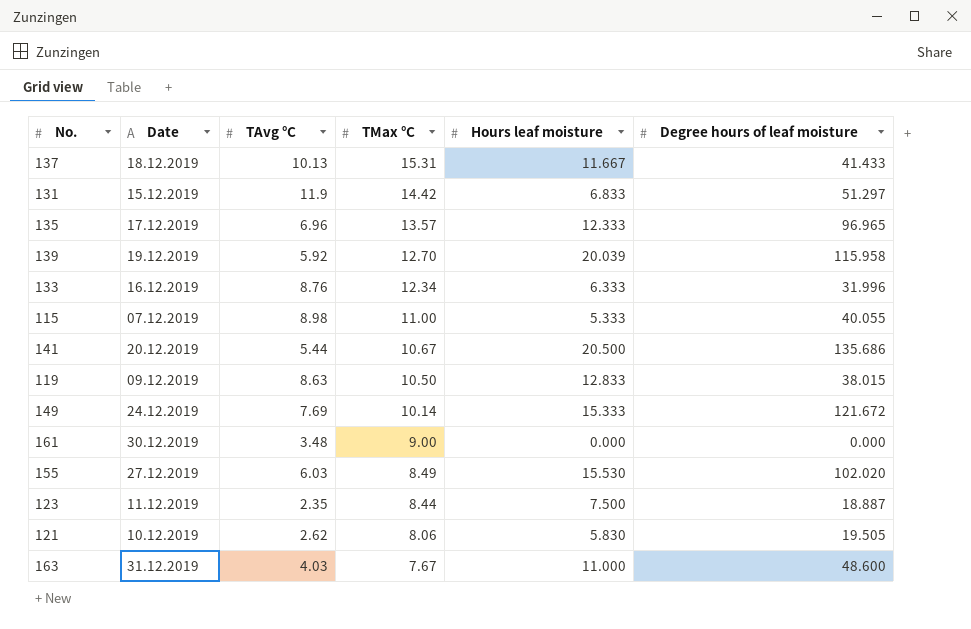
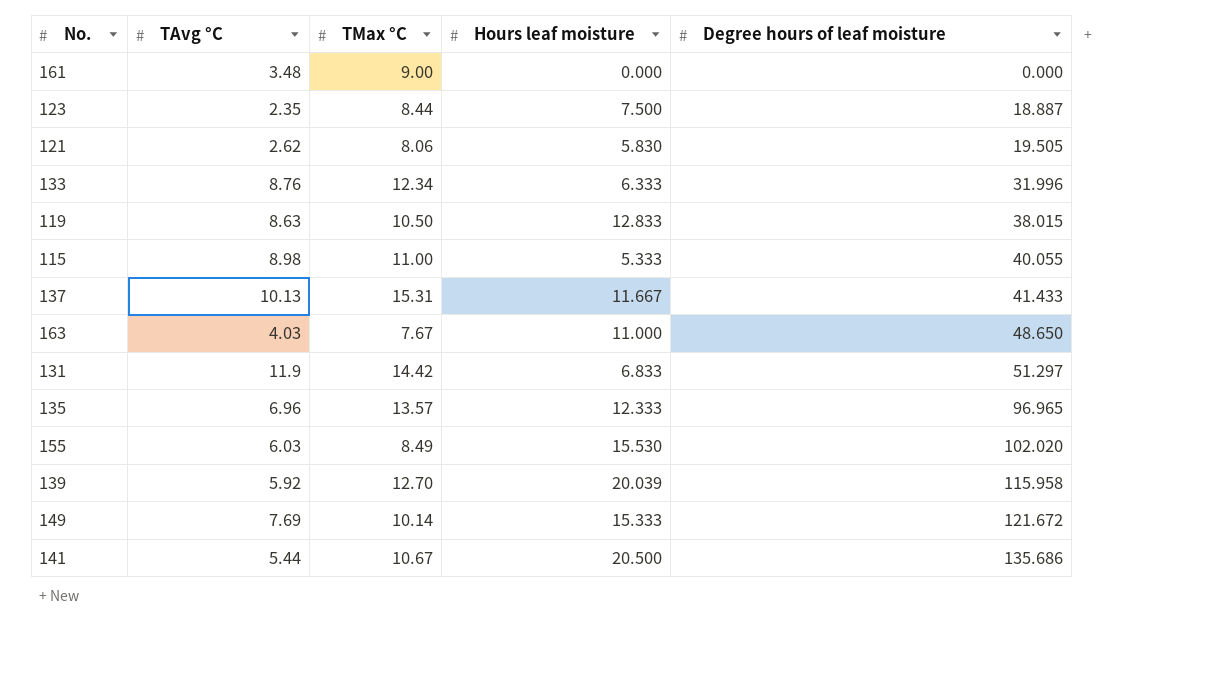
row order: TMax °C descending -> Degree hours of leaf moisture ascending
column Date | position: 2 -> none
163 | Degree hours of leaf moisture: 48.600 -> 48.650

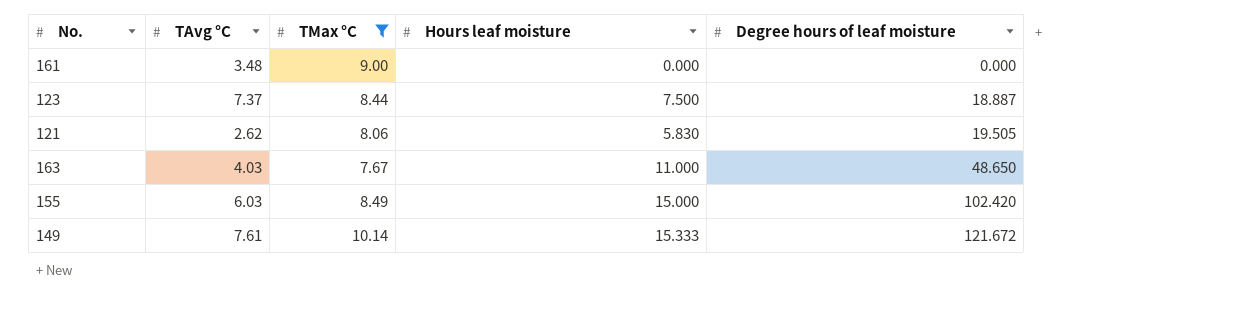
filter: none -> TMax °C <= 10.14
123 | TAvg °C: 2.35 -> 7.37
155 | Hours leaf moisture: 15.530 -> 15.000
155 | Degree hours of leaf moisture: 102.020 -> 102.420
149 | TAvg °C: 7.69 -> 7.61

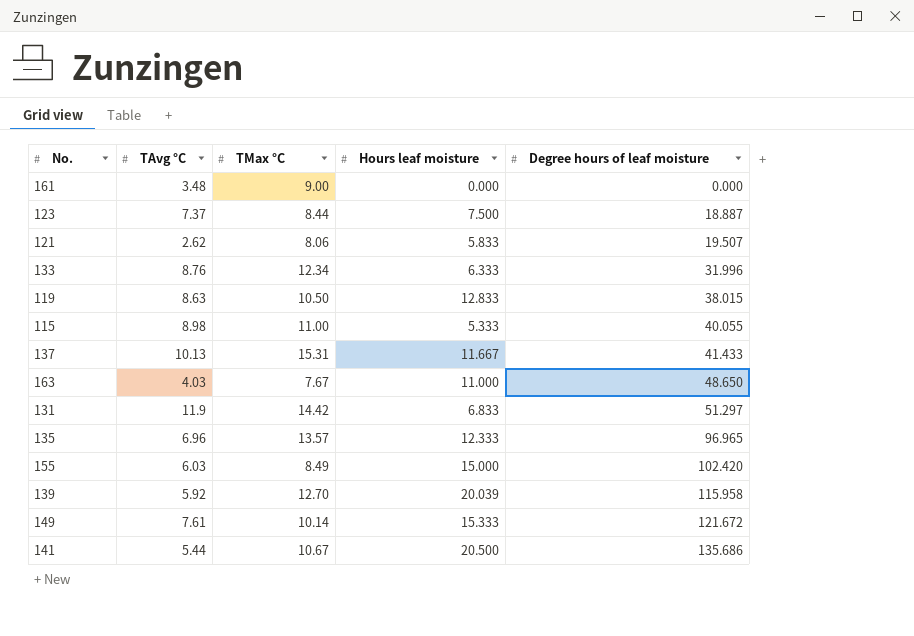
filter: TMax °C <= 10.14 -> none
121 | Hours leaf moisture: 5.830 -> 5.833
121 | Degree hours of leaf moisture: 19.505 -> 19.507

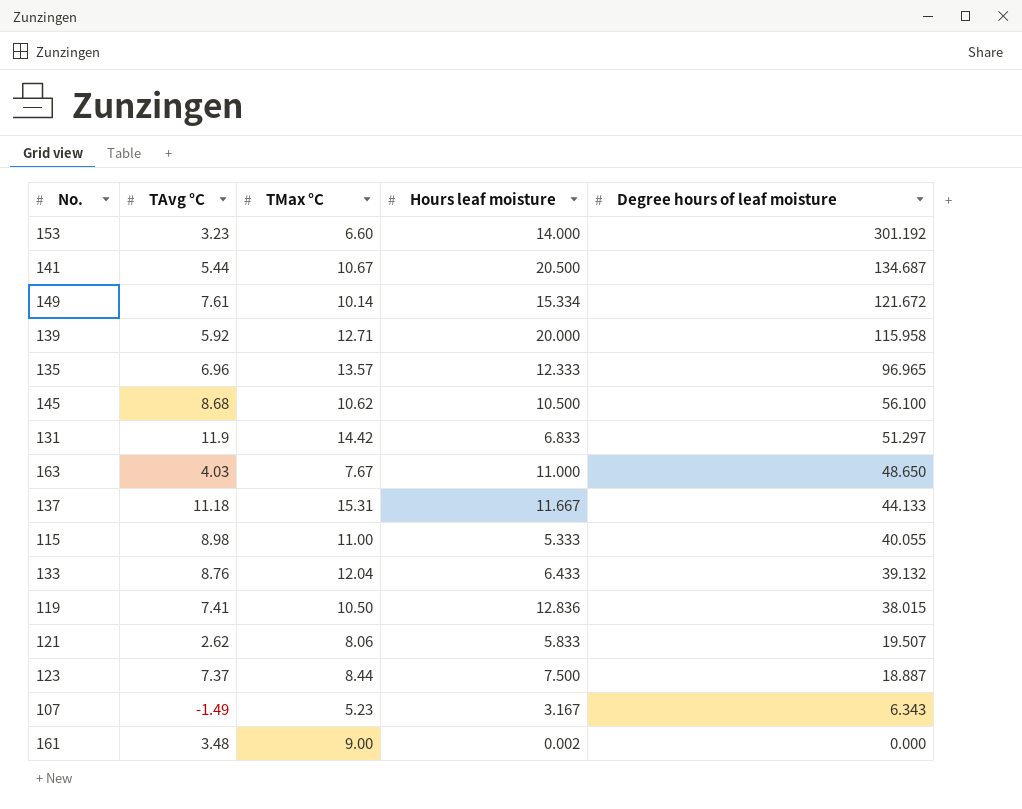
row order: Degree hours of leaf moisture ascending -> Degree hours of leaf moisture descending
row 155: 6.03 | 8.49 | 15.000 | 102.420 -> none
row 153: none -> 3.23 | 6.60 | 14.000 | 301.192
141 | Degree hours of leaf moisture: 135.686 -> 134.687
149 | Hours leaf moisture: 15.333 -> 15.334
139 | TMax °C: 12.70 -> 12.71
139 | Hours leaf moisture: 20.039 -> 20.000
row 145: none -> 8.68 | 10.62 | 10.500 | 56.100
137 | TAvg °C: 10.13 -> 11.18
137 | Degree hours of leaf moisture: 41.433 -> 44.133
133 | TMax °C: 12.34 -> 12.04
133 | Hours leaf moisture: 6.333 -> 6.433
133 | Degree hours of leaf moisture: 31.996 -> 39.132
119 | TAvg °C: 8.63 -> 7.41
119 | Hours leaf moisture: 12.833 -> 12.836
row 107: none -> -1.49 | 5.23 | 3.167 | 6.343
161 | Hours leaf moisture: 0.000 -> 0.002

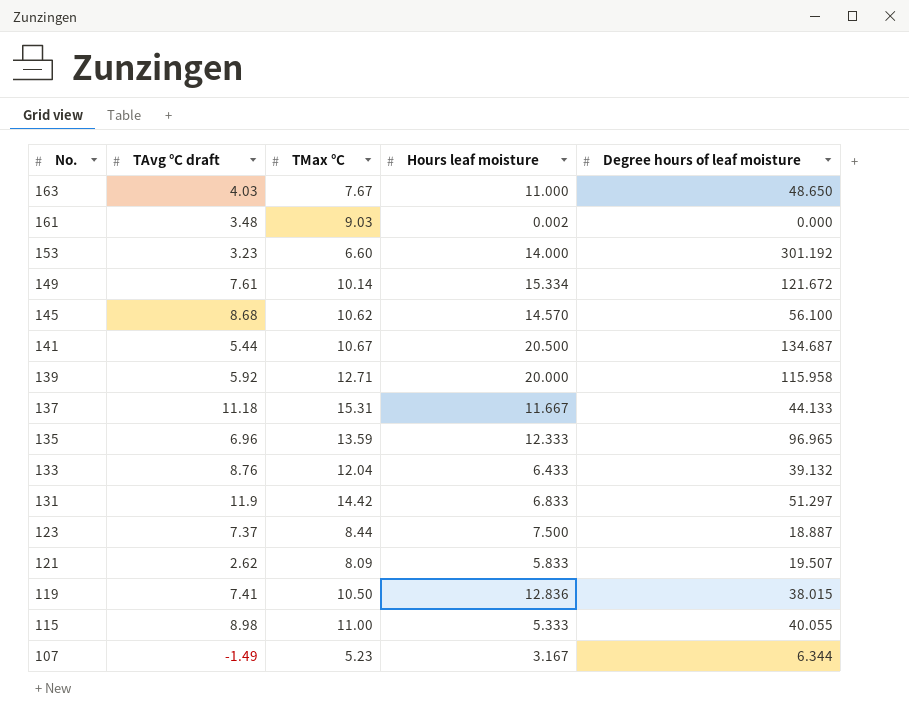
row order: Degree hours of leaf moisture descending -> No. descending
column name: TAvg °C -> TAvg °C draft
161 | TMax °C: 9.00 -> 9.03
145 | Hours leaf moisture: 10.500 -> 14.570
135 | TMax °C: 13.57 -> 13.59
121 | TMax °C: 8.06 -> 8.09
107 | Degree hours of leaf moisture: 6.343 -> 6.344

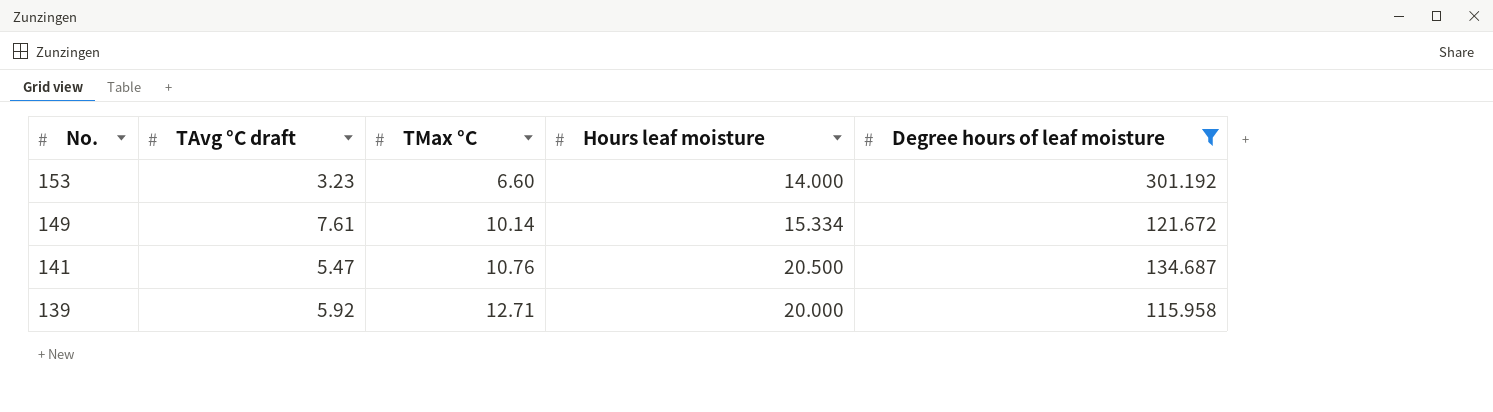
filter: none -> Degree hours of leaf moisture >= 115.958
141 | TAvg °C draft: 5.44 -> 5.47
141 | TMax °C: 10.67 -> 10.76

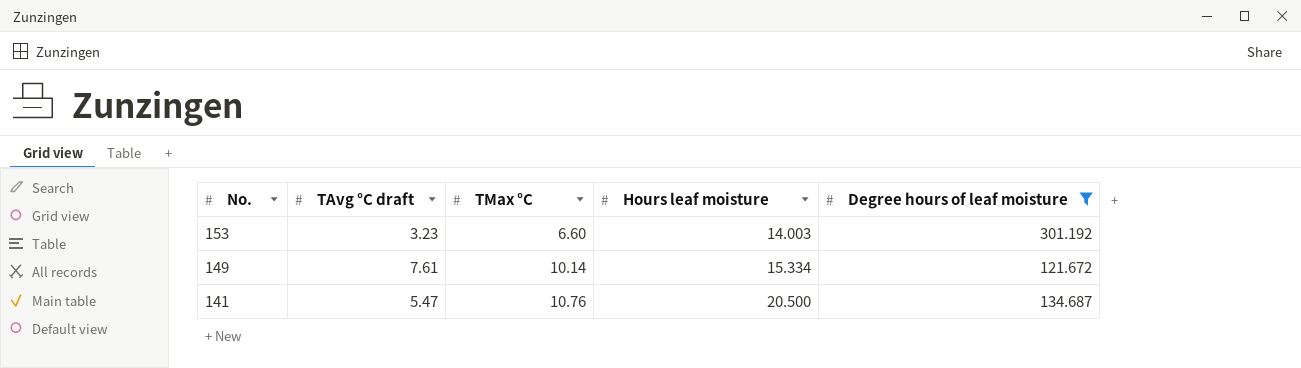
row 139: 5.92 | 12.71 | 20.000 | 115.958 -> none
153 | Hours leaf moisture: 14.000 -> 14.003

